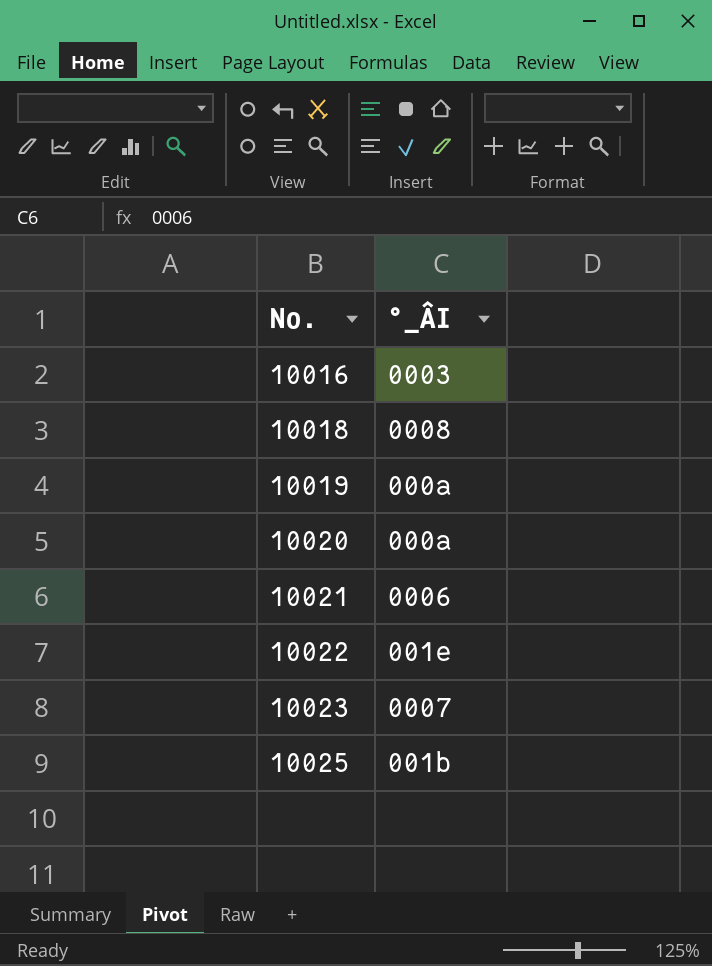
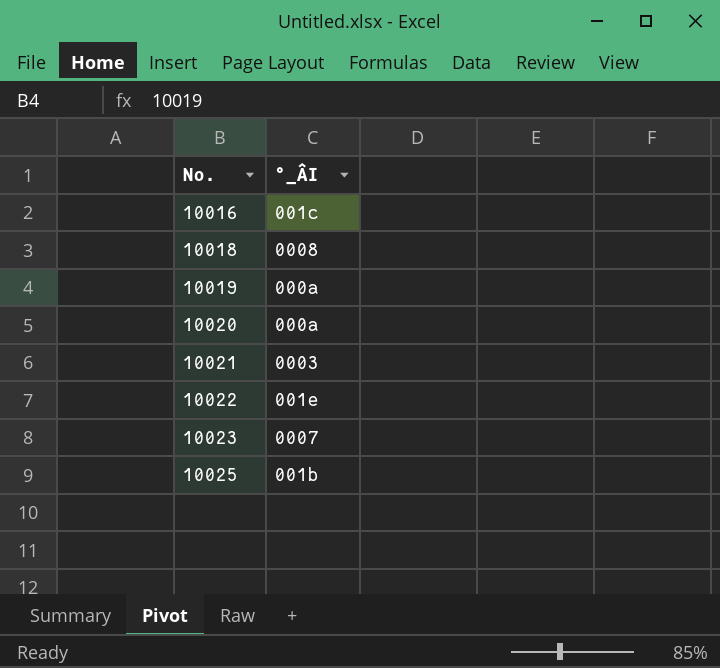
10016 | °_ÂI: 0003 -> 001c
10021 | °_ÂI: 0006 -> 0003

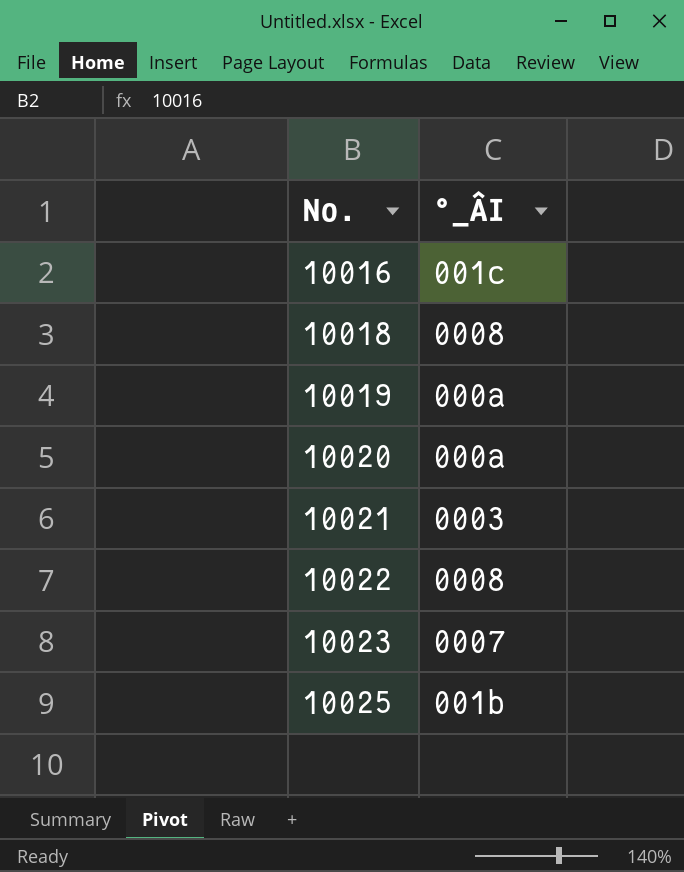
10022 | °_ÂI: 001e -> 0008

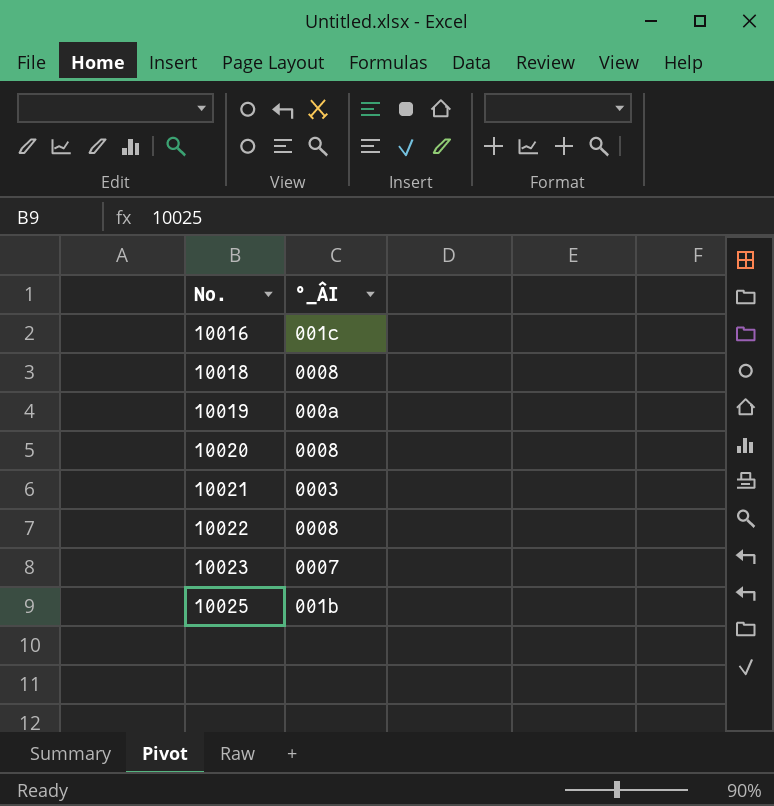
10020 | °_ÂI: 000a -> 0008

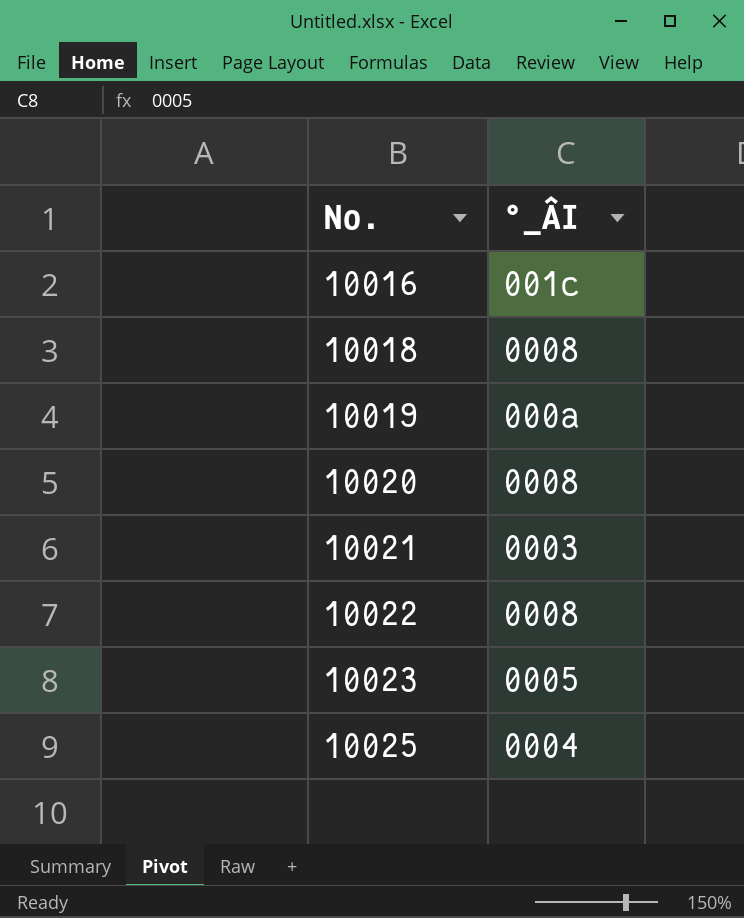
10023 | °_ÂI: 0007 -> 0005
10025 | °_ÂI: 001b -> 0004

